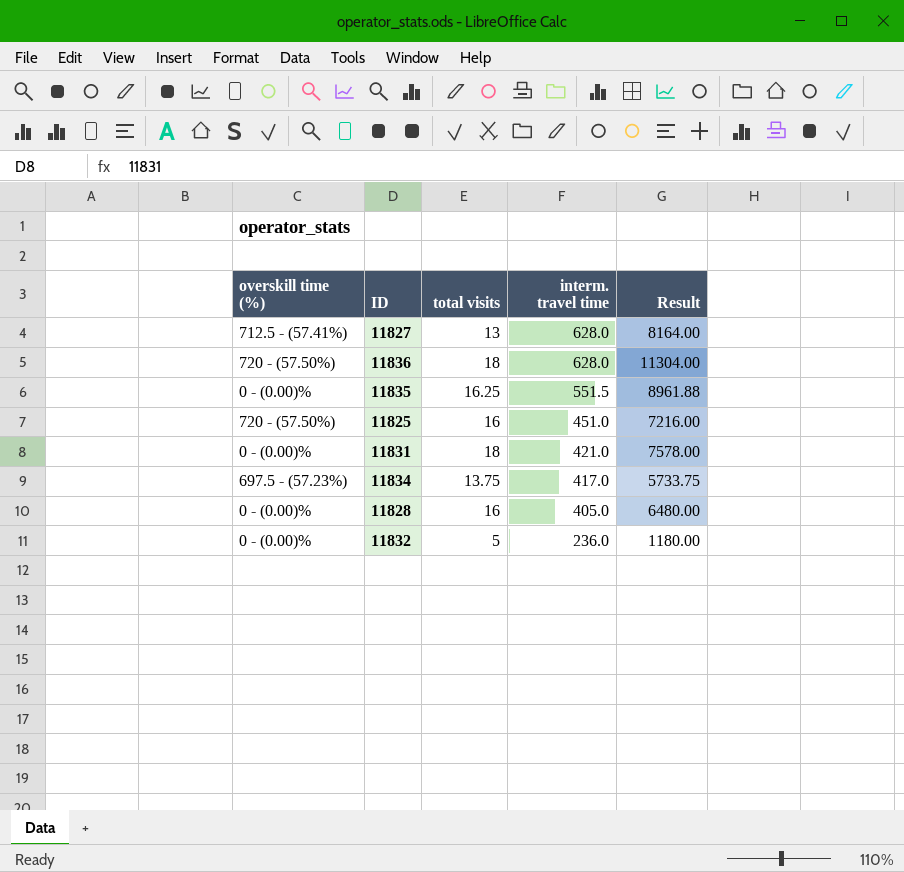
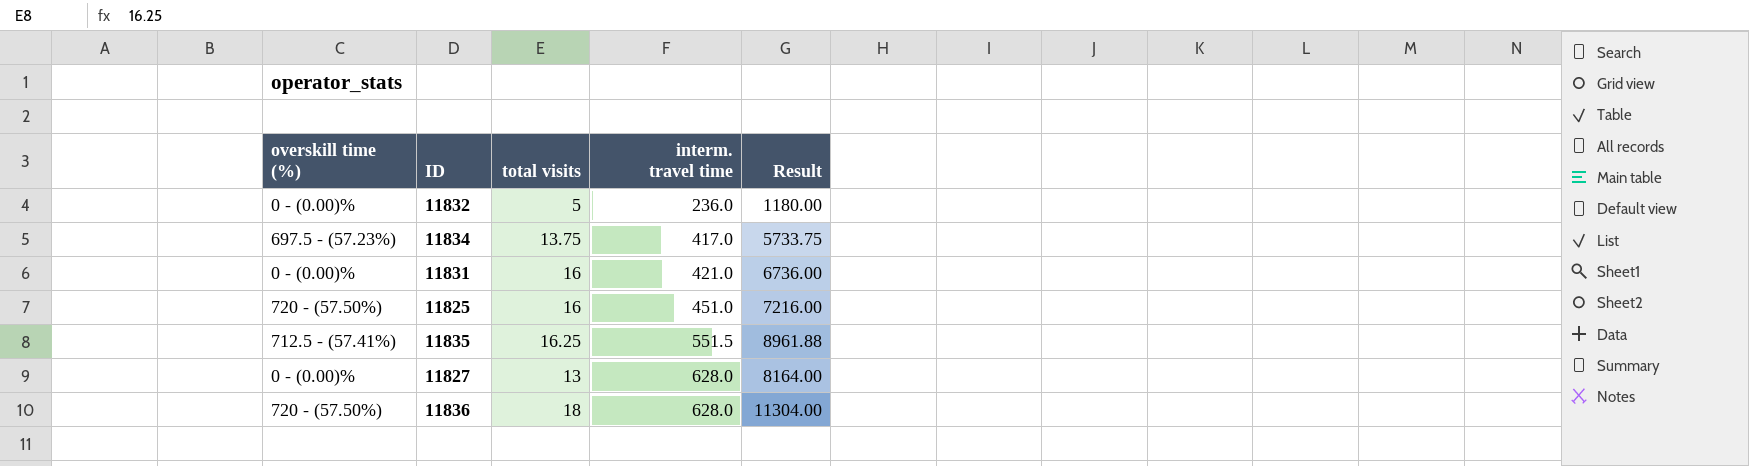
row order: interm. travel time descending -> interm. travel time ascending
row 11828: 0 - (0.00)% | 16 | 405.0 | 6480.00 -> none
11831 | total visits: 18 -> 16
11831 | Result: 7578.00 -> 6736.00
11835 | overskill time (%): 0 - (0.00)% -> 712.5 - (57.41%)
11827 | overskill time (%): 712.5 - (57.41%) -> 0 - (0.00)%

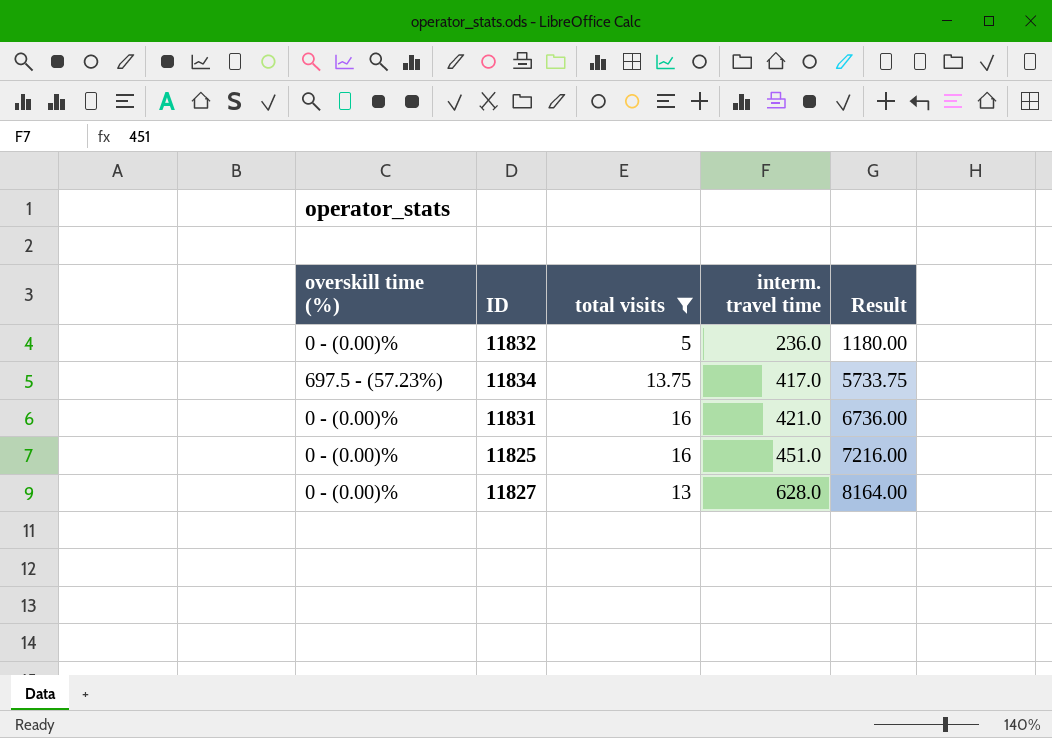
filter: none -> total visits <= 16
11825 | overskill time (%): 720 - (57.50%) -> 0 - (0.00)%

